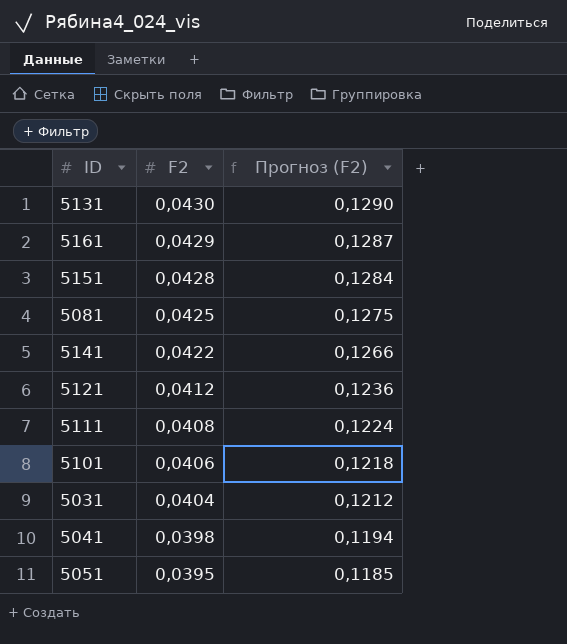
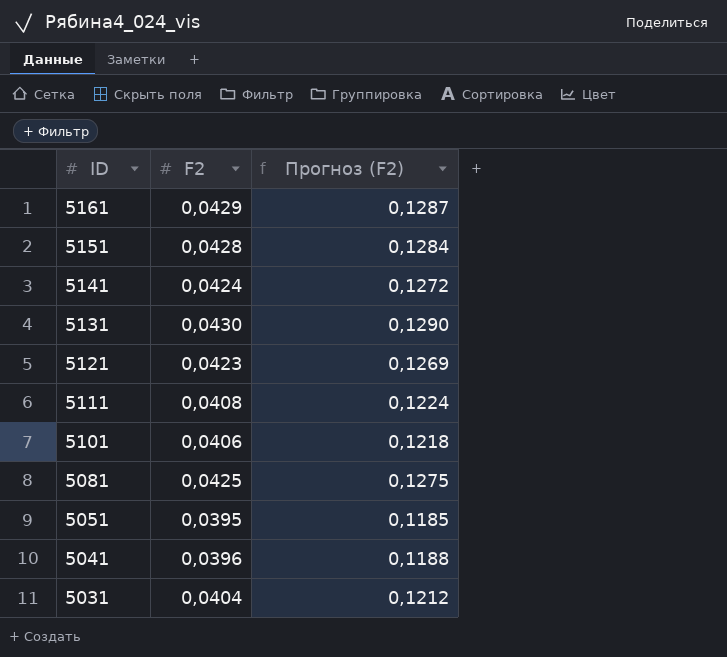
row order: F2 descending -> ID descending
5141 | F2: 0,0422 -> 0,0424
5141 | Прогноз (F2): 0,1266 -> 0,1272
5121 | F2: 0,0412 -> 0,0423
5121 | Прогноз (F2): 0,1236 -> 0,1269
5041 | F2: 0,0398 -> 0,0396
5041 | Прогноз (F2): 0,1194 -> 0,1188

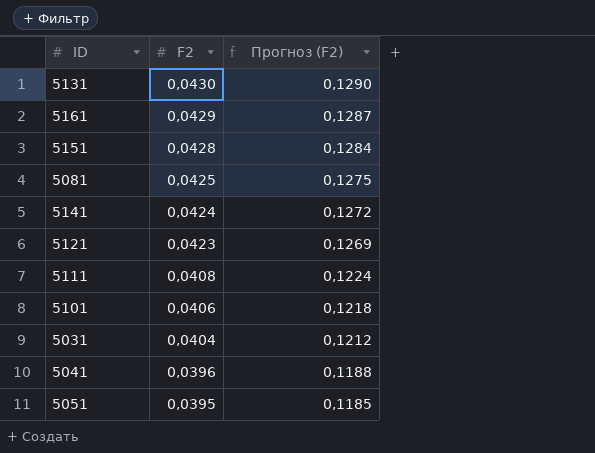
row order: ID descending -> F2 descending

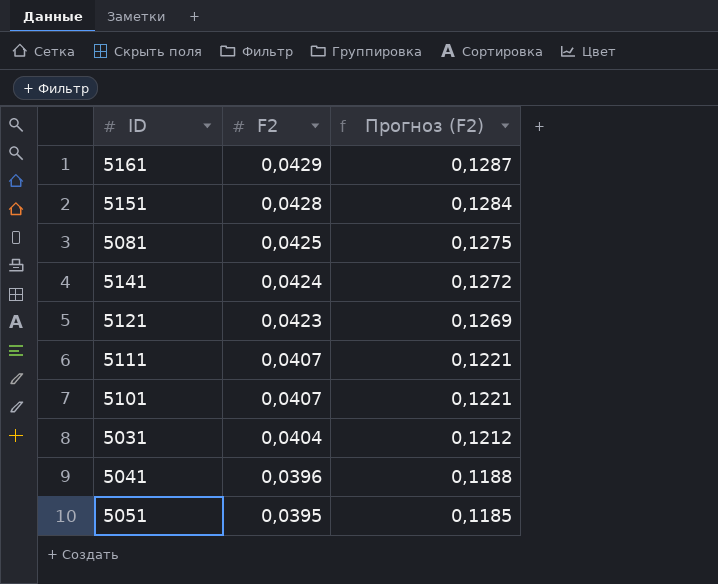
row 5131: 0,0430 | 0,1290 -> none
5111 | F2: 0,0408 -> 0,0407
5111 | Прогноз (F2): 0,1224 -> 0,1221
5101 | F2: 0,0406 -> 0,0407
5101 | Прогноз (F2): 0,1218 -> 0,1221

